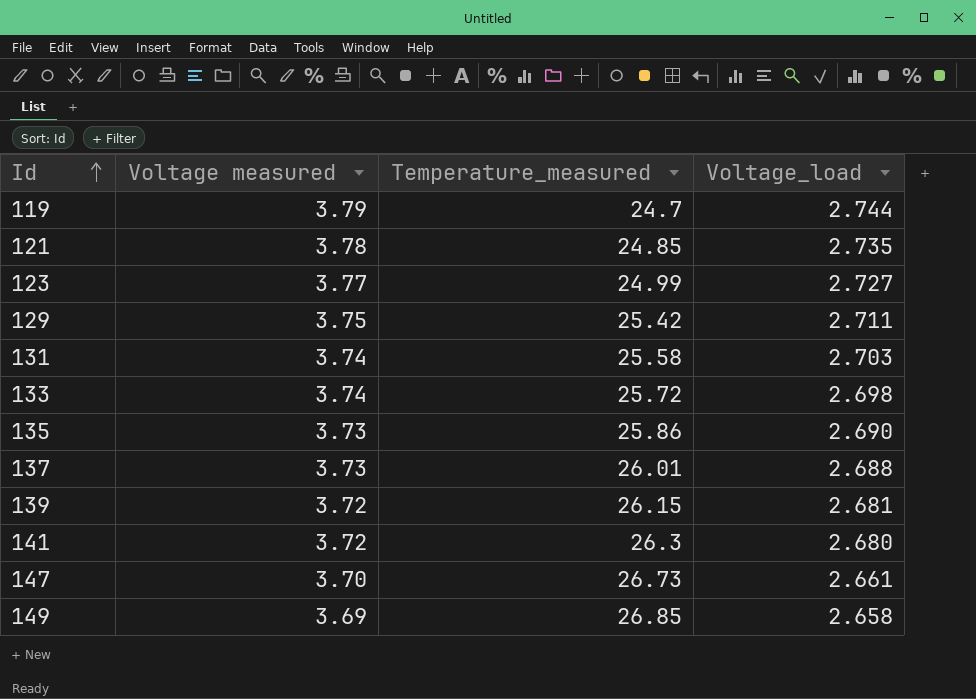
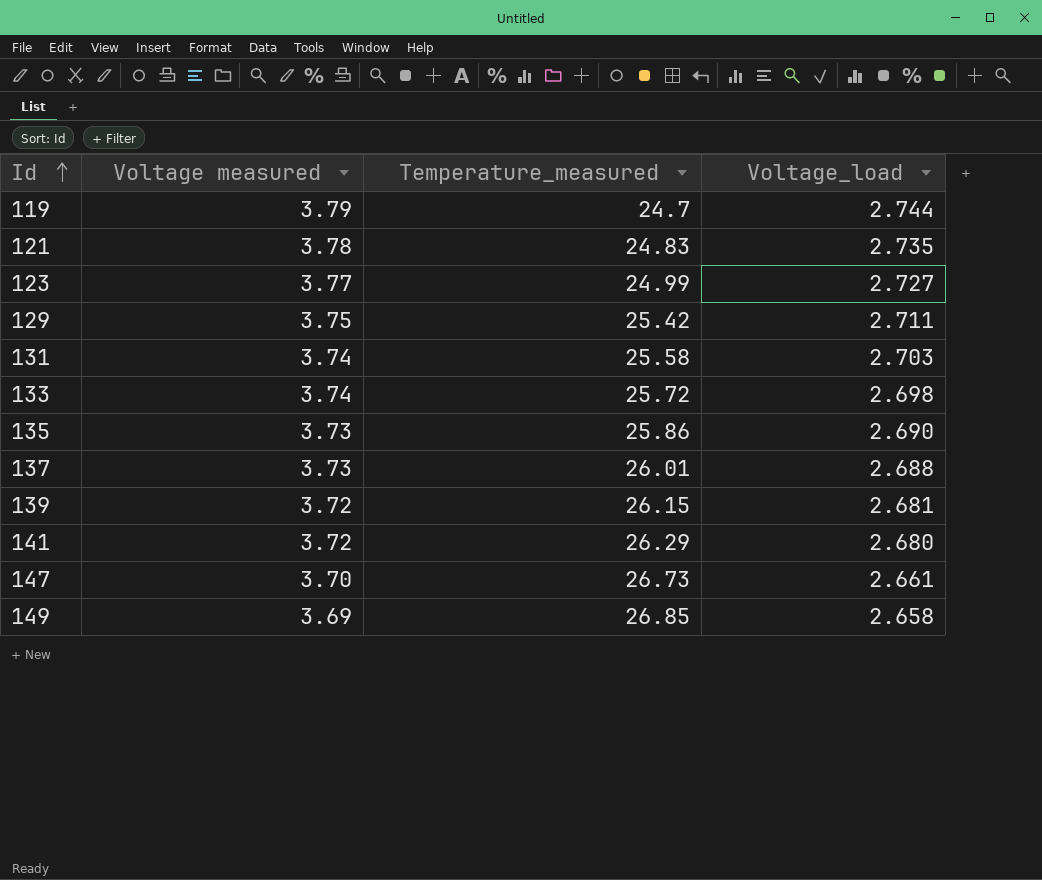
121 | Temperature_measured: 24.85 -> 24.83
141 | Temperature_measured: 26.3 -> 26.29

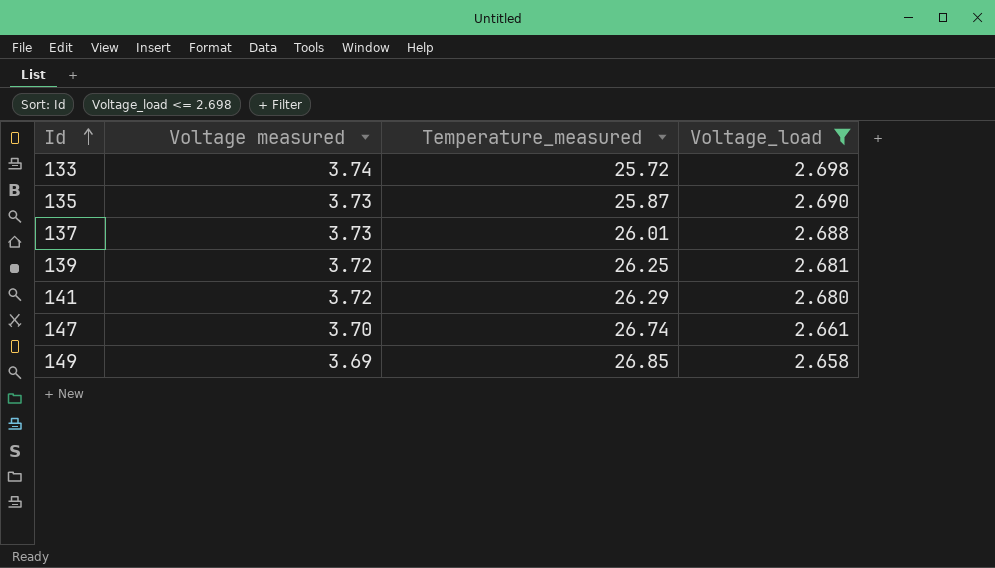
filter: none -> Voltage_load <= 2.698
135 | Temperature_measured: 25.86 -> 25.87
139 | Temperature_measured: 26.15 -> 26.25
147 | Temperature_measured: 26.73 -> 26.74

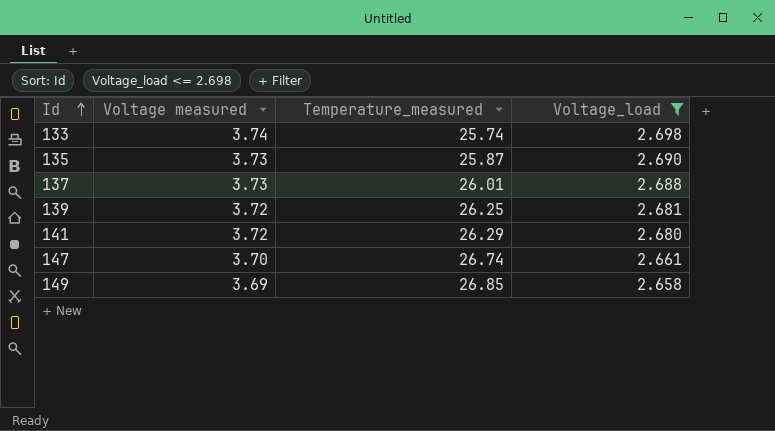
133 | Temperature_measured: 25.72 -> 25.74

